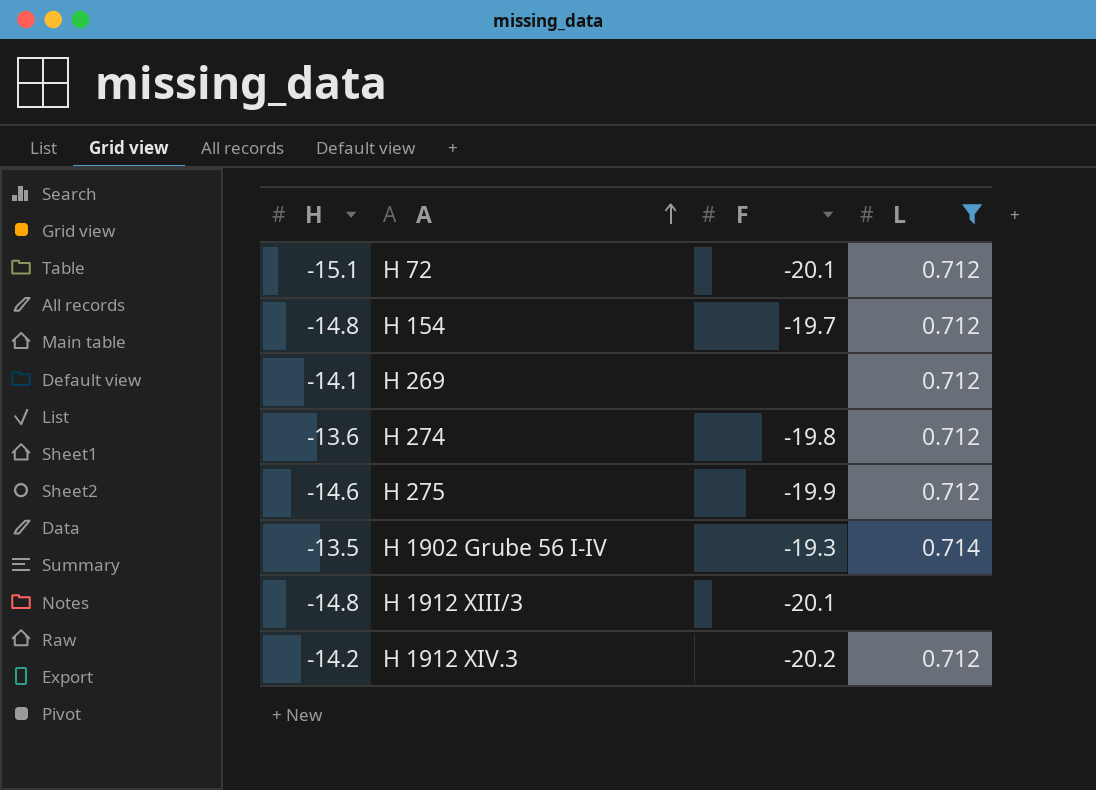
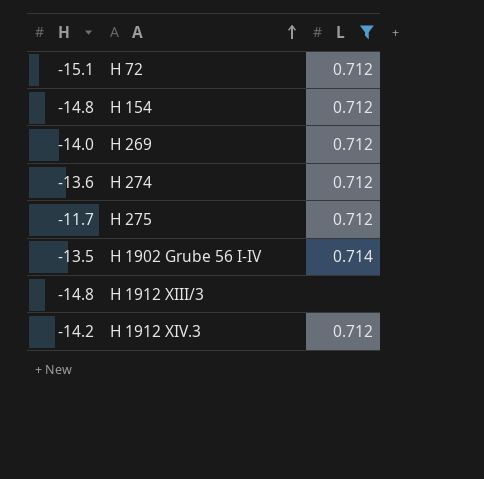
column F | position: 3 -> none
H 269 | H: -14.1 -> -14.0
H 275 | H: -14.6 -> -11.7

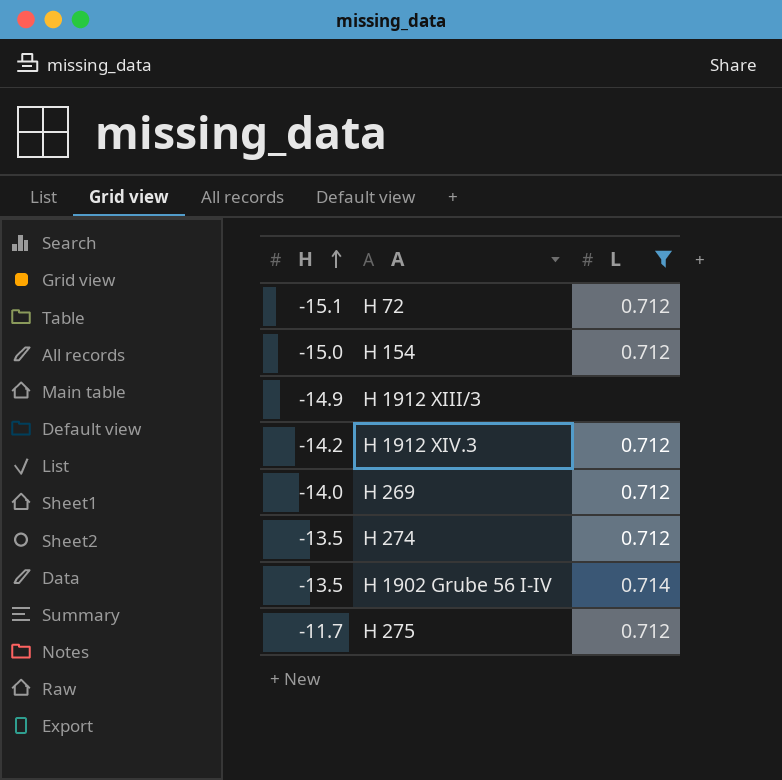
row order: A ascending -> H ascending
H 154 | H: -14.8 -> -15.0
H 1912 XIII/3 | H: -14.8 -> -14.9
H 274 | H: -13.6 -> -13.5

